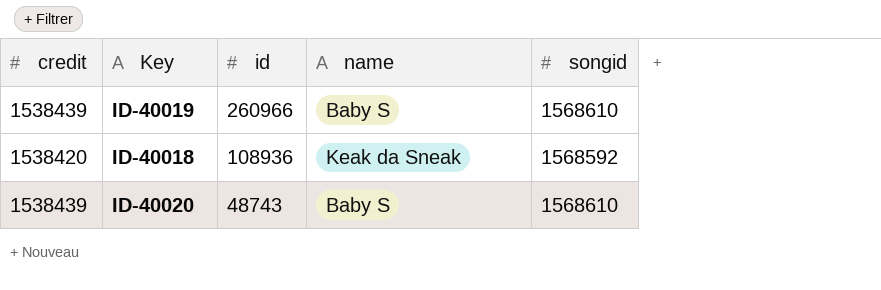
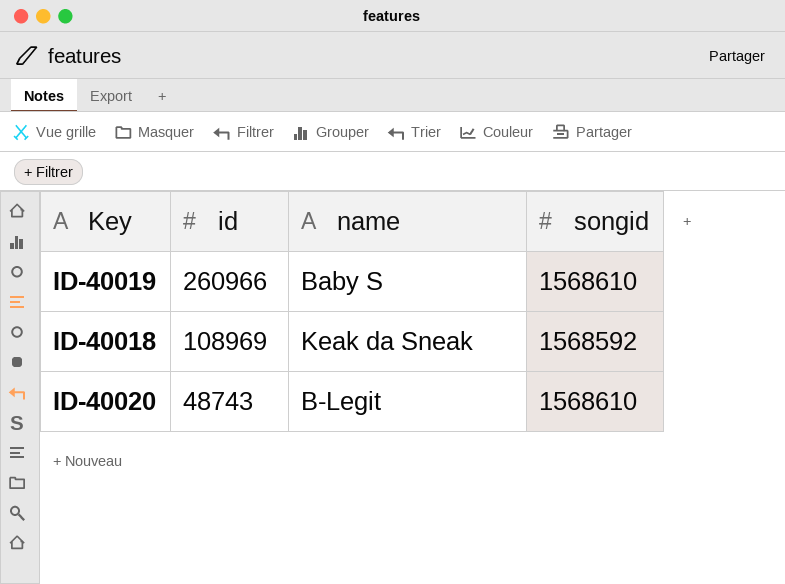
column credit | position: 1 -> none
ID-40018 | id: 108936 -> 108969
ID-40020 | name: Baby S -> B‐Legit

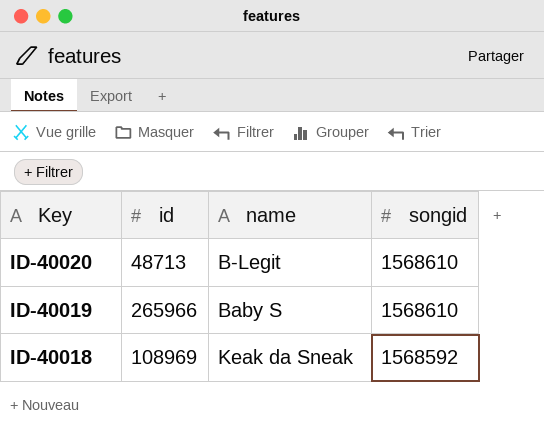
row order: id descending -> Key descending
ID-40020 | id: 48743 -> 48713
ID-40019 | id: 260966 -> 265966

